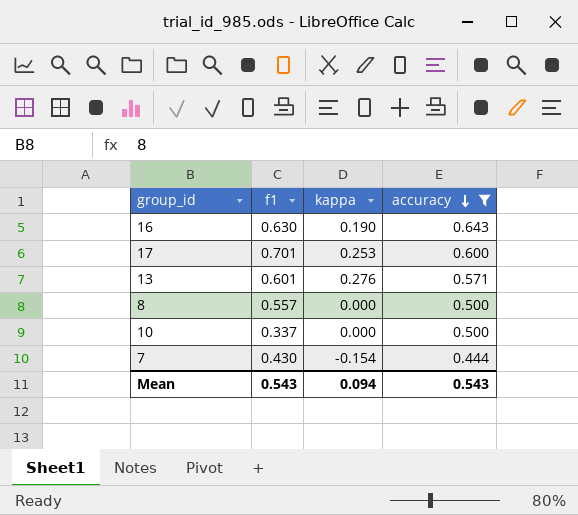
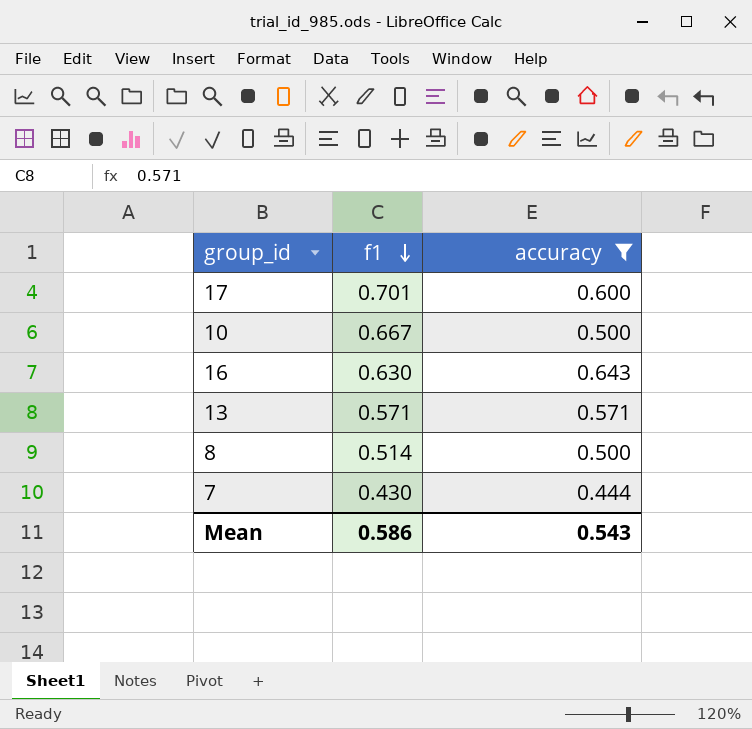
row order: accuracy descending -> f1 descending
column kappa | position: 3 -> none
10 | f1: 0.337 -> 0.667
13 | f1: 0.601 -> 0.571
8 | f1: 0.557 -> 0.514
Mean | f1: 0.543 -> 0.586

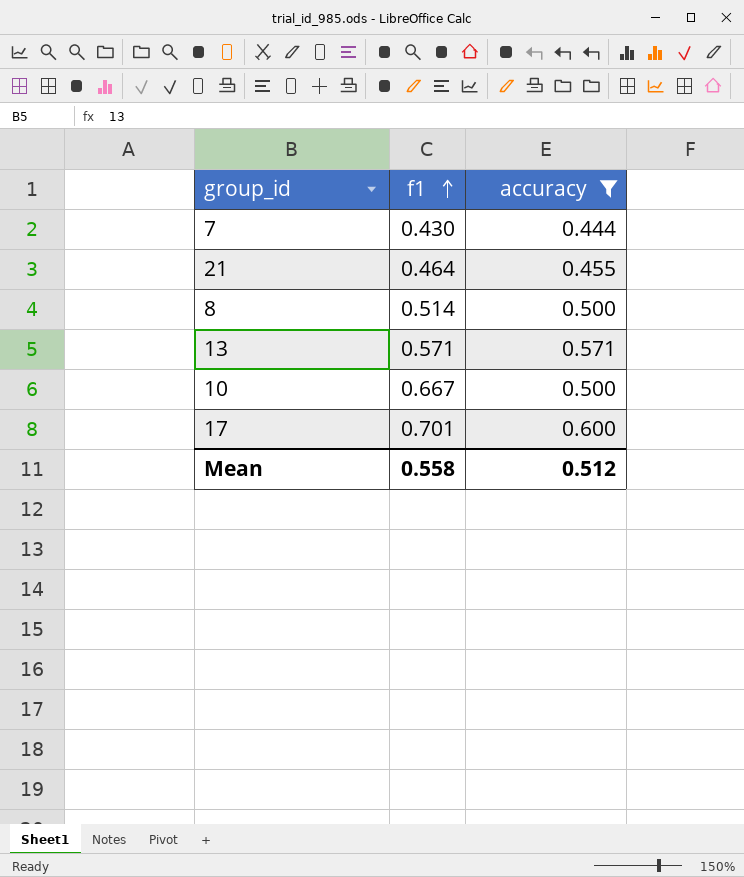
row order: f1 descending -> f1 ascending
row 16: 0.630 | 0.643 -> none
row 21: none -> 0.464 | 0.455
Mean | f1: 0.586 -> 0.558
Mean | accuracy: 0.543 -> 0.512

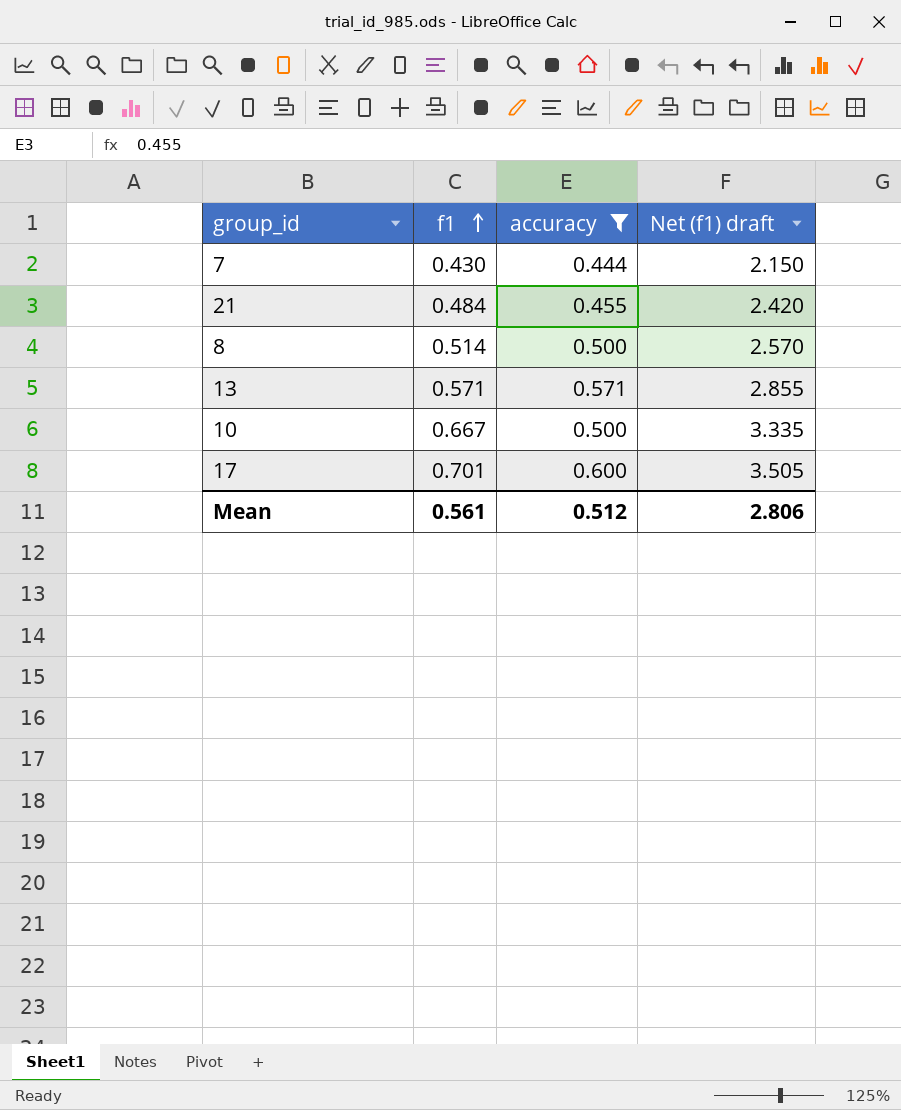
column Net (f1) draft | formula: none -> [f1] * 5
21 | f1: 0.464 -> 0.484
Mean | f1: 0.558 -> 0.561

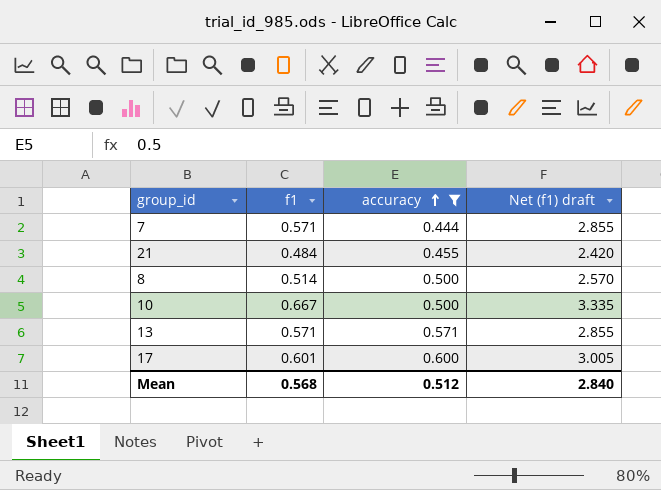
row order: f1 ascending -> accuracy ascending
7 | f1: 0.430 -> 0.571
7 | Net (f1) draft: 2.150 -> 2.855
17 | f1: 0.701 -> 0.601
17 | Net (f1) draft: 3.505 -> 3.005
Mean | f1: 0.561 -> 0.568
Mean | Net (f1) draft: 2.806 -> 2.840

